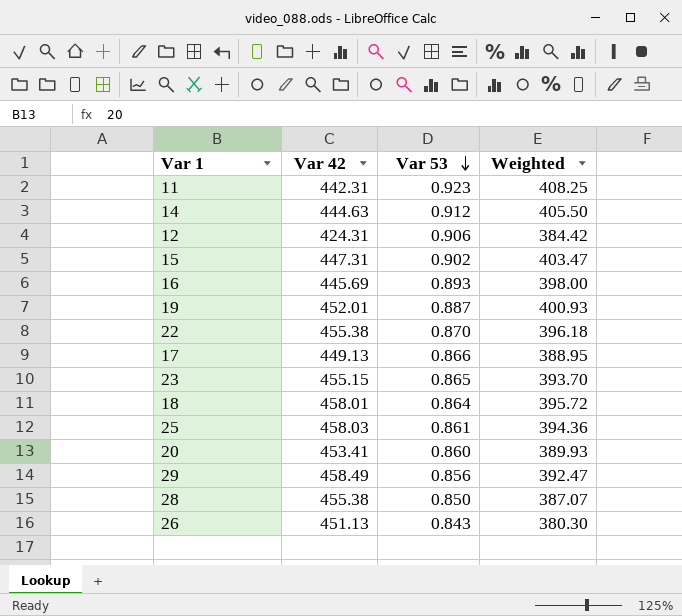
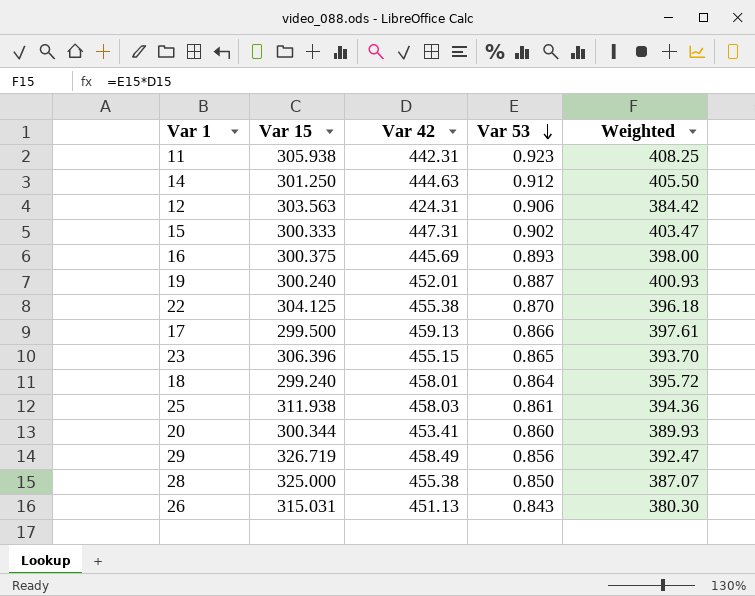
column Var 15 | position: none -> 2
17 | Var 42: 449.13 -> 459.13
17 | Weighted: 388.95 -> 397.61

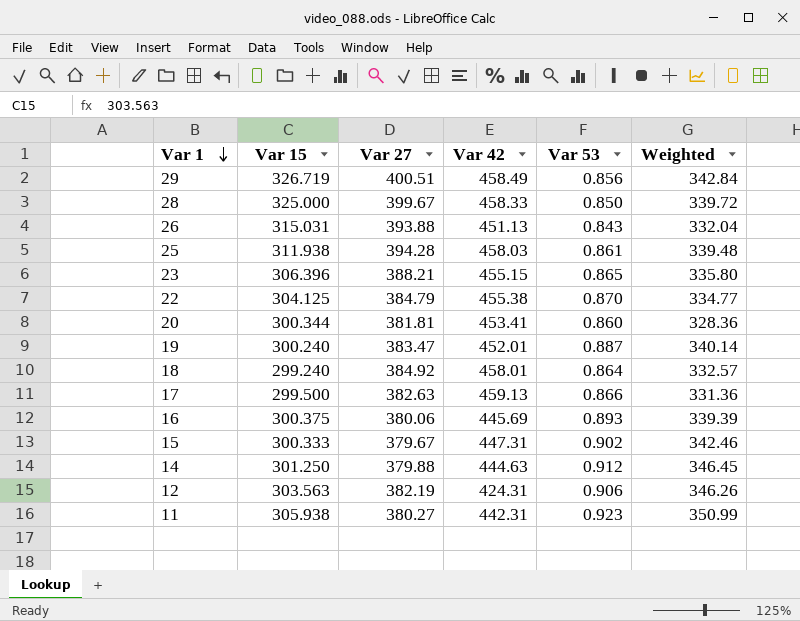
row order: Var 53 descending -> Var 1 descending
column Var 27 | position: none -> 3
column Weighted | formula: [Var 42] * [Var 53] -> [Var 27] * [Var 53]
28 | Var 42: 455.38 -> 458.33

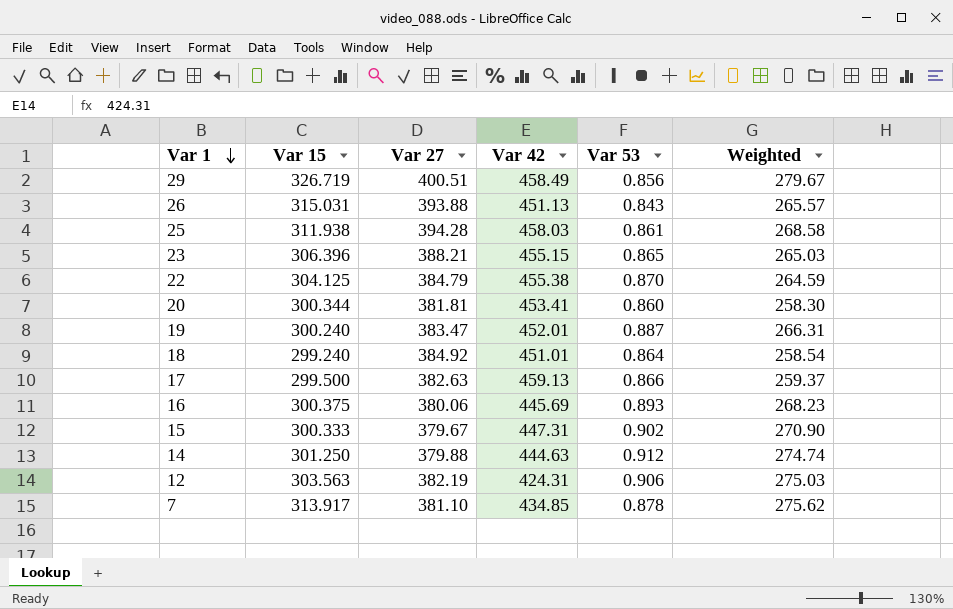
column Weighted | formula: [Var 27] * [Var 53] -> [Var 15] * [Var 53]
row 28: 325.000 | 399.67 | 458.33 | 0.850 | 339.72 -> none
row 11: 305.938 | 380.27 | 442.31 | 0.923 | 350.99 -> none
18 | Var 42: 458.01 -> 451.01
row 7: none -> 313.917 | 381.10 | 434.85 | 0.878 | 275.62

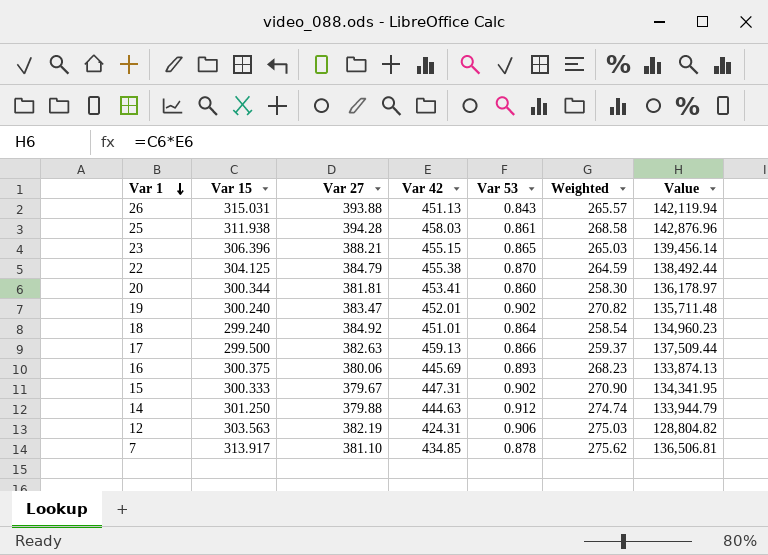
column Value | formula: none -> [Var 15] * [Var 42]
row 29: 326.719 | 400.51 | 458.49 | 0.856 | 279.67 -> none
19 | Var 53: 0.887 -> 0.902
19 | Weighted: 266.31 -> 270.82

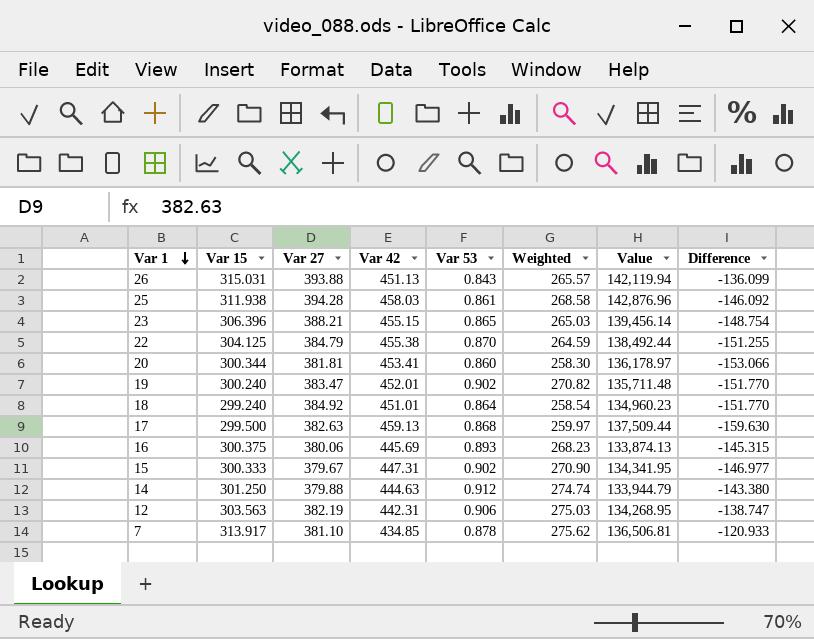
column Difference | formula: none -> [Var 15] - [Var 42]
17 | Var 53: 0.866 -> 0.868
17 | Weighted: 259.37 -> 259.97
12 | Var 42: 424.31 -> 442.31
12 | Value: 128,804.82 -> 134,268.95

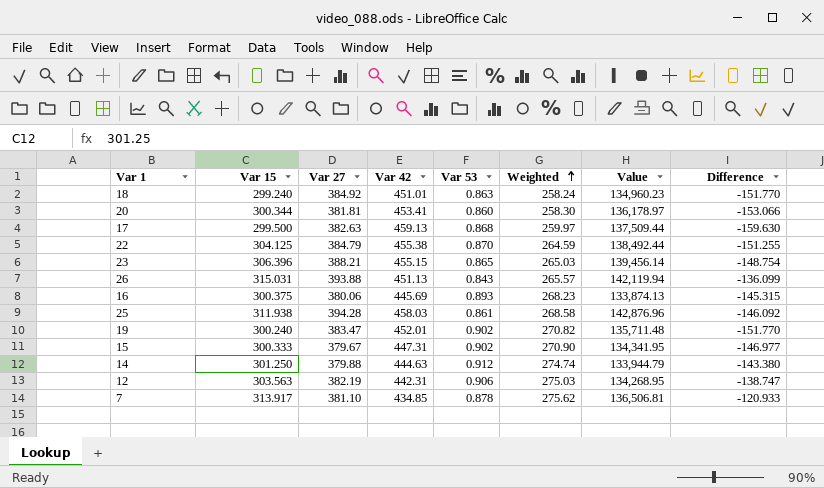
row order: Var 1 descending -> Weighted ascending
18 | Var 53: 0.864 -> 0.863
18 | Weighted: 258.54 -> 258.24

